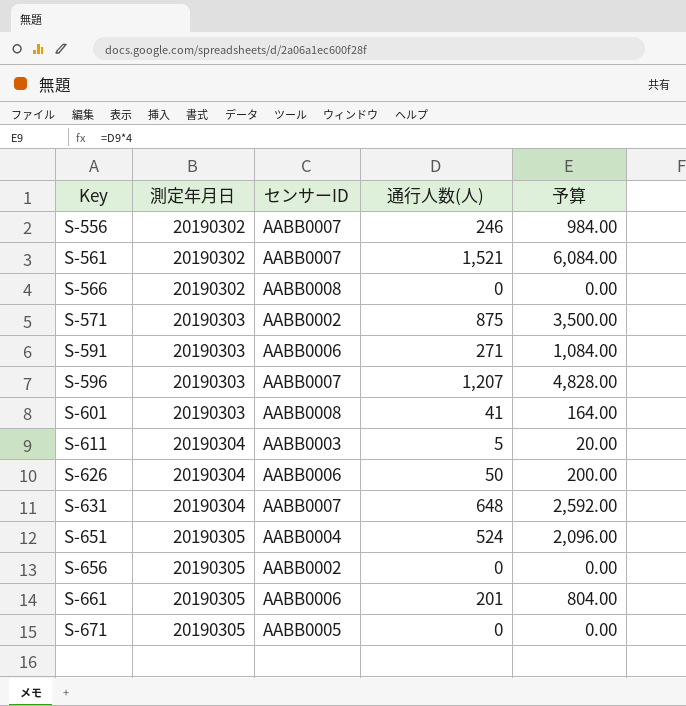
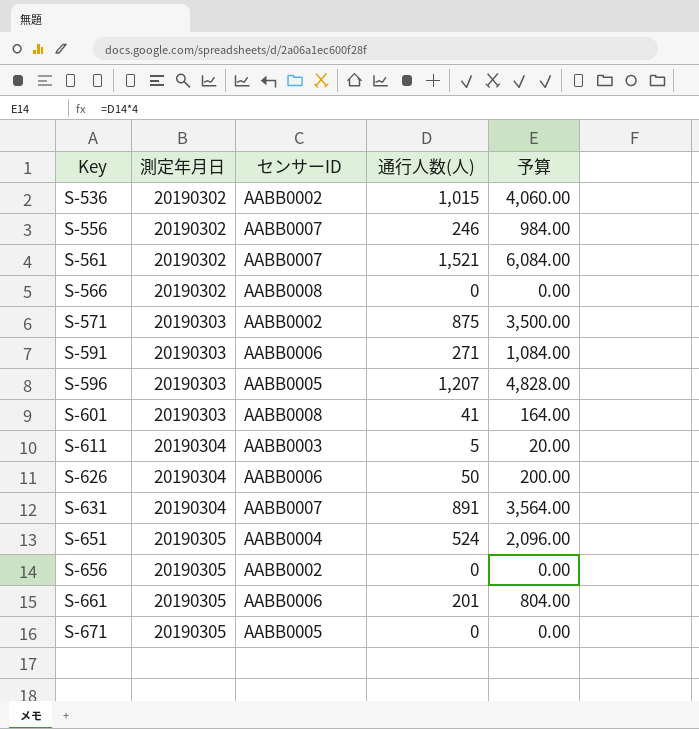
row S-536: none -> 20190302 | AABB0002 | 1,015 | 4,060.00
S-596 | センサーID: AABB0007 -> AABB0005
S-631 | 通行人数(人): 648 -> 891
S-631 | 予算: 2,592.00 -> 3,564.00

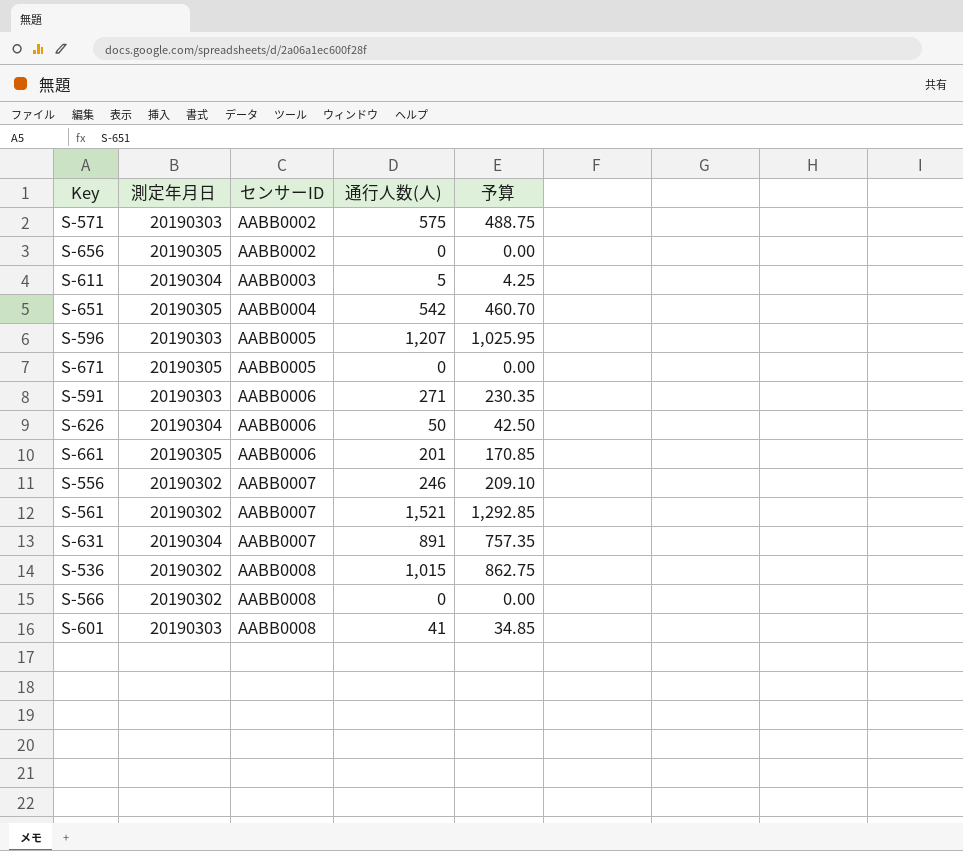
row order: Key ascending -> センサーID ascending
column 予算 | formula: [通行人数(人)] * 4 -> [通行人数(人)] * 0.85
S-571 | 通行人数(人): 875 -> 575
S-651 | 通行人数(人): 524 -> 542
S-536 | センサーID: AABB0002 -> AABB0008

